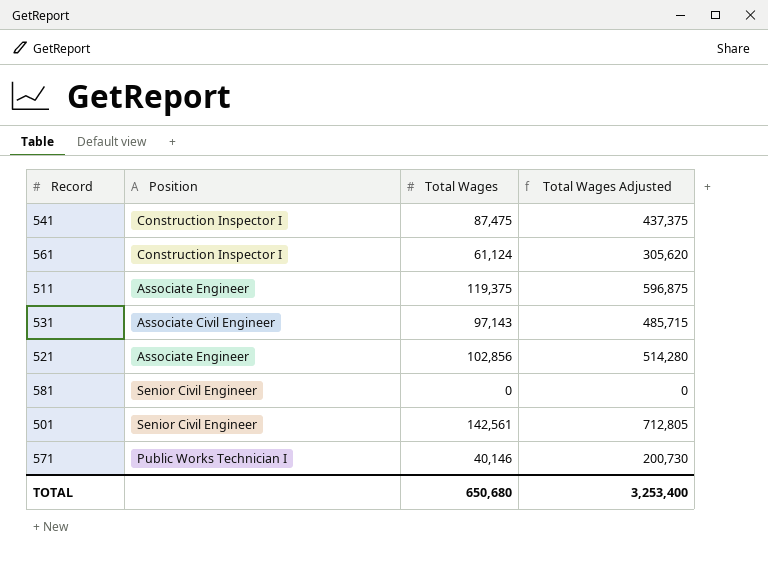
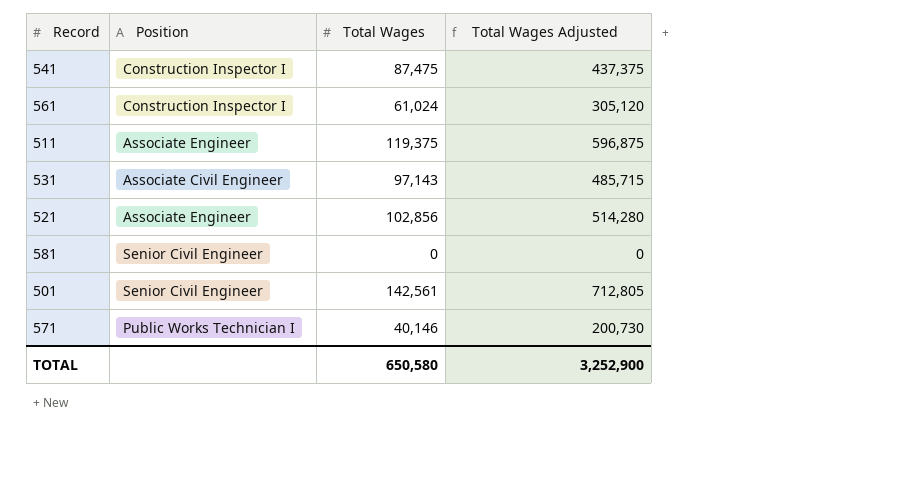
561 | Total Wages: 61,124 -> 61,024
561 | Total Wages Adjusted: 305,620 -> 305,120
TOTAL | Total Wages: 650,680 -> 650,580
TOTAL | Total Wages Adjusted: 3,253,400 -> 3,252,900

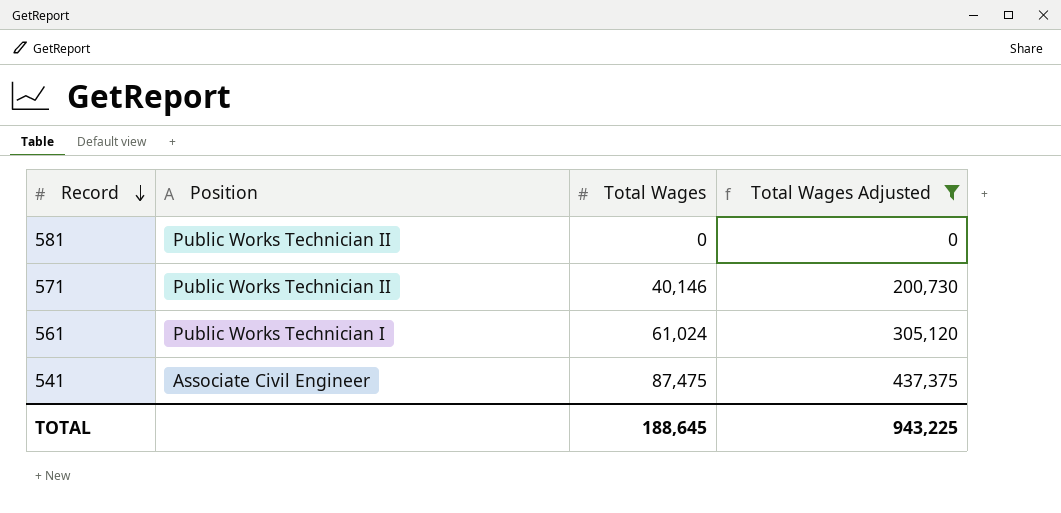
filter: none -> Total Wages Adjusted <= 437,375
row order: none -> Record descending
581 | Position: Senior Civil Engineer -> Public Works Technician II
571 | Position: Public Works Technician I -> Public Works Technician II
561 | Position: Construction Inspector I -> Public Works Technician I
541 | Position: Construction Inspector I -> Associate Civil Engineer
TOTAL | Total Wages: 650,580 -> 188,645
TOTAL | Total Wages Adjusted: 3,252,900 -> 943,225

